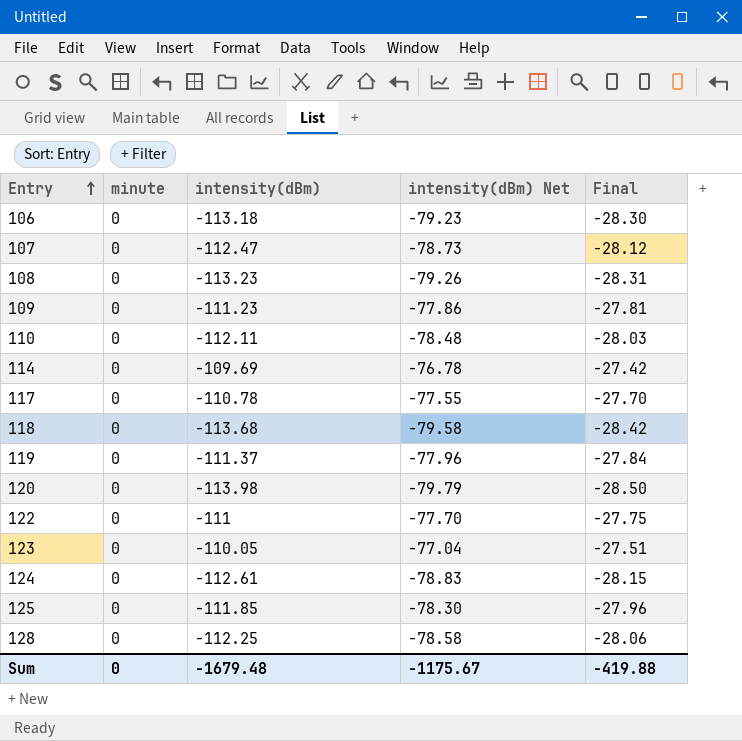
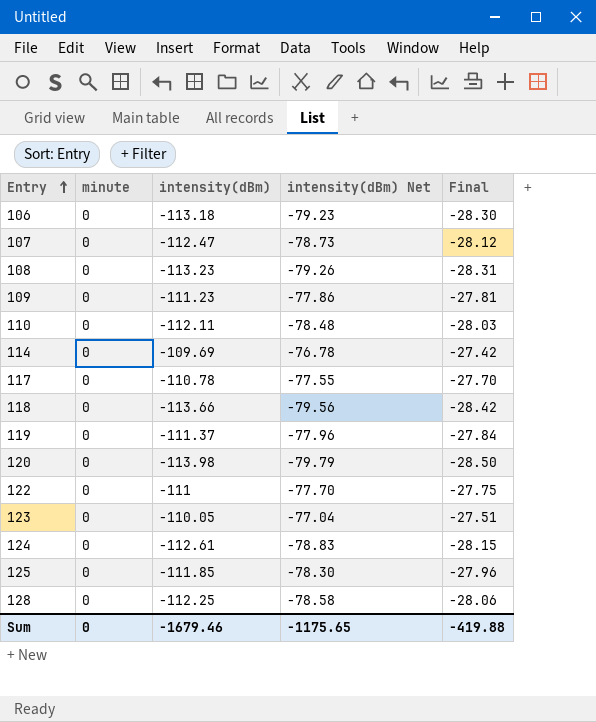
118 | intensity(dBm): -113.68 -> -113.66
118 | intensity(dBm) Net: -79.58 -> -79.56
Sum | intensity(dBm): -1679.48 -> -1679.46
Sum | intensity(dBm) Net: -1175.67 -> -1175.65

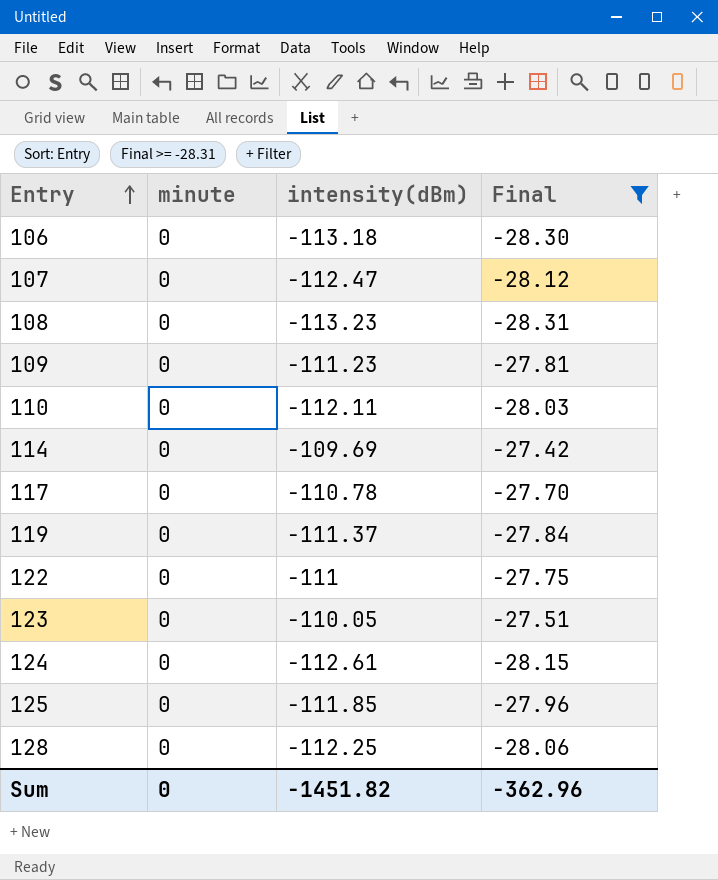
filter: none -> Final >= -28.31
column intensity(dBm) Net | formula: [intensity(dBm)] * 0.7 -> none
Sum | intensity(dBm): -1679.46 -> -1451.82
Sum | Final: -419.88 -> -362.96

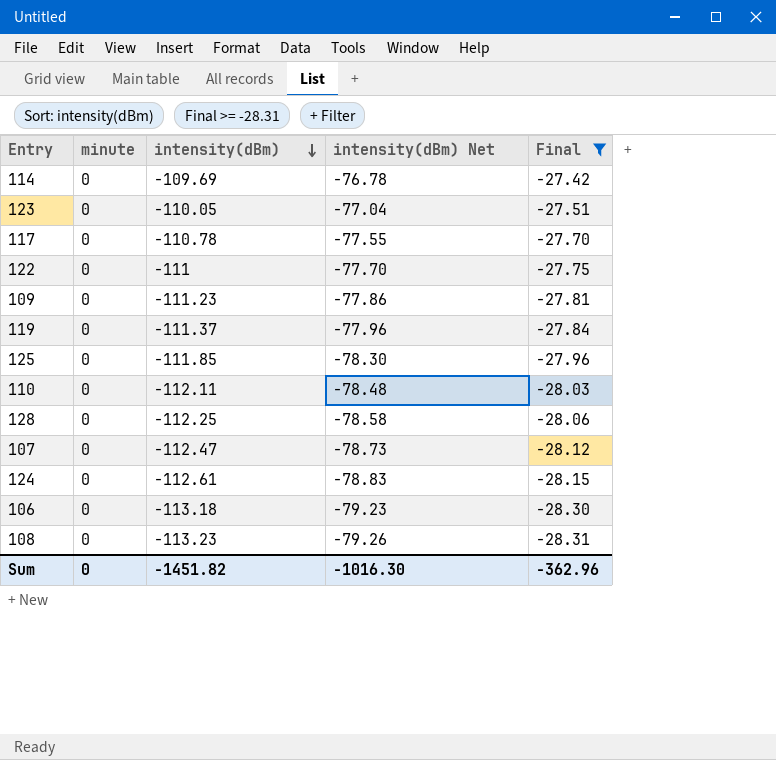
row order: Entry ascending -> intensity(dBm) descending
column intensity(dBm) Net | formula: none -> [intensity(dBm)] * 0.7

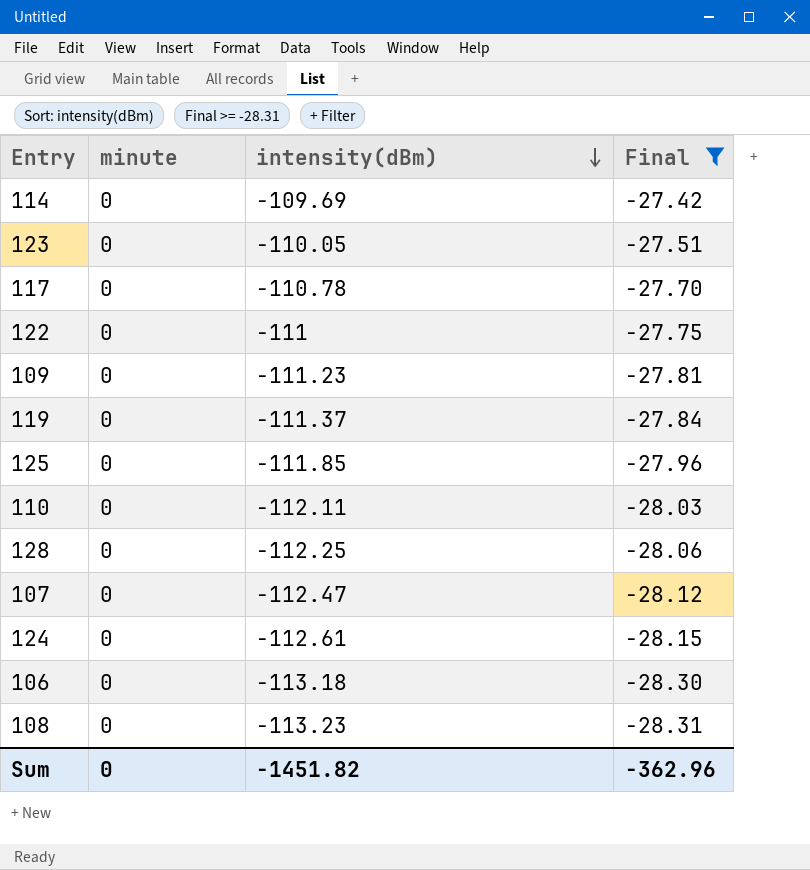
column intensity(dBm) Net | formula: [intensity(dBm)] * 0.7 -> none

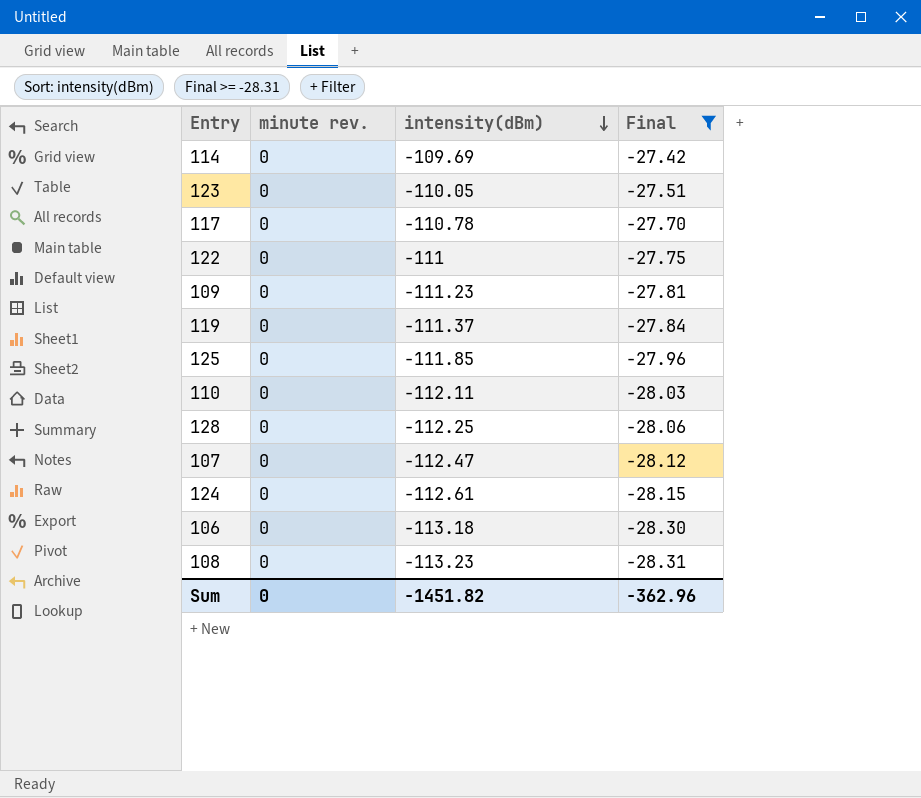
column name: minute -> minute rev.

